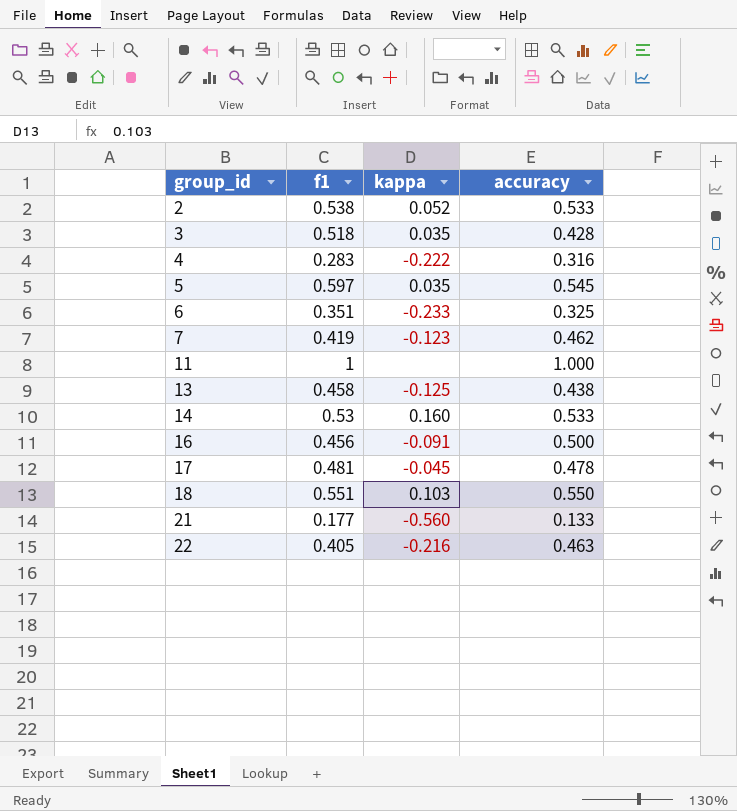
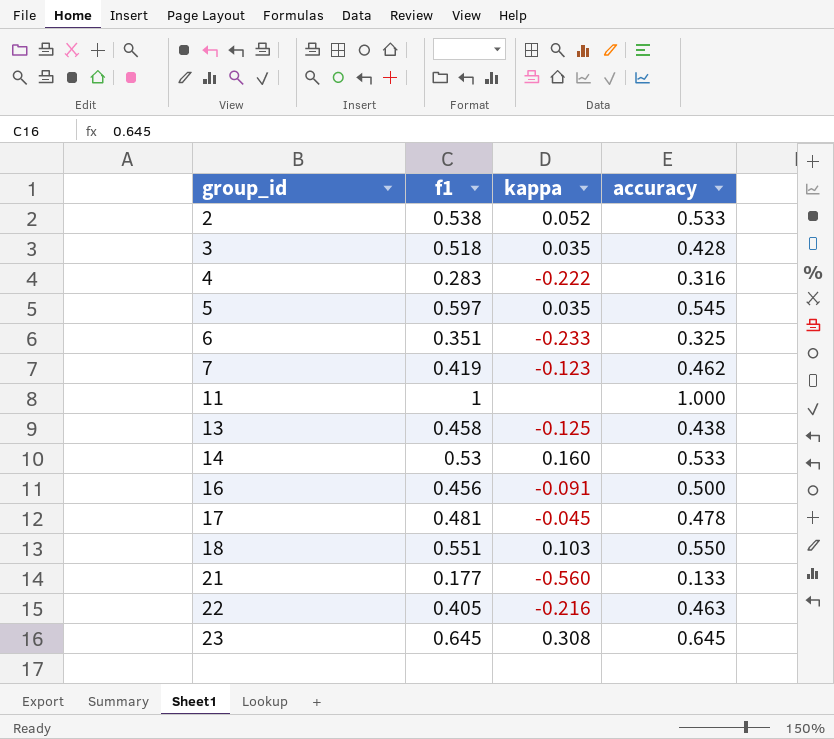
row 23: none -> 0.645 | 0.308 | 0.645

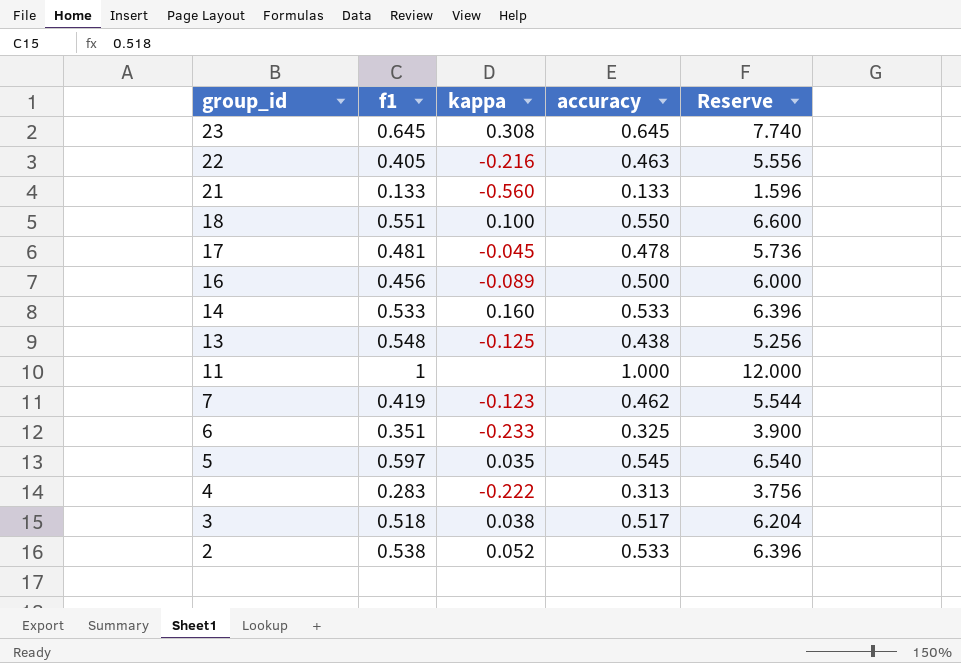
row order: group_id ascending -> group_id descending
column Reserve | formula: none -> [accuracy] * 12
21 | f1: 0.177 -> 0.133
18 | kappa: 0.103 -> 0.100
16 | kappa: -0.091 -> -0.089
14 | f1: 0.53 -> 0.533
13 | f1: 0.458 -> 0.548
4 | accuracy: 0.316 -> 0.313
3 | kappa: 0.035 -> 0.038
3 | accuracy: 0.428 -> 0.517

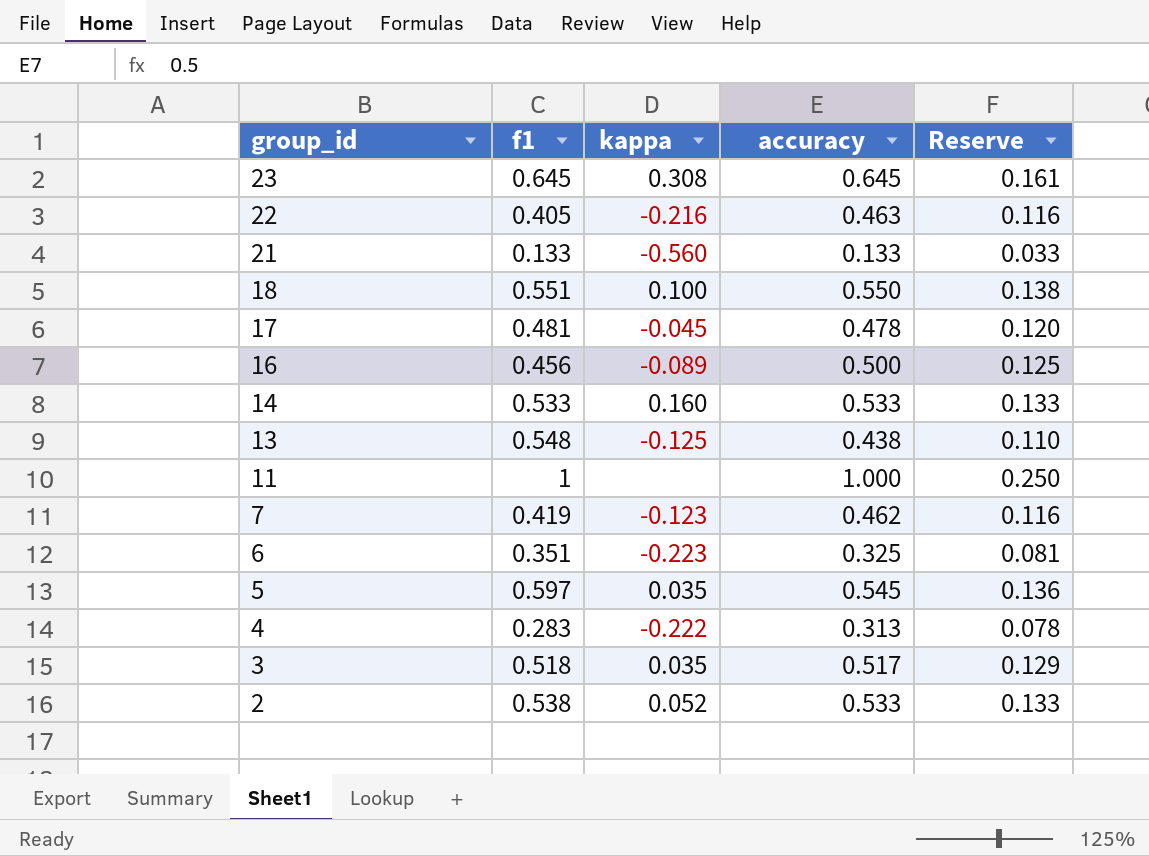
column Reserve | formula: [accuracy] * 12 -> [accuracy] * 0.25
6 | kappa: -0.233 -> -0.223
3 | kappa: 0.038 -> 0.035

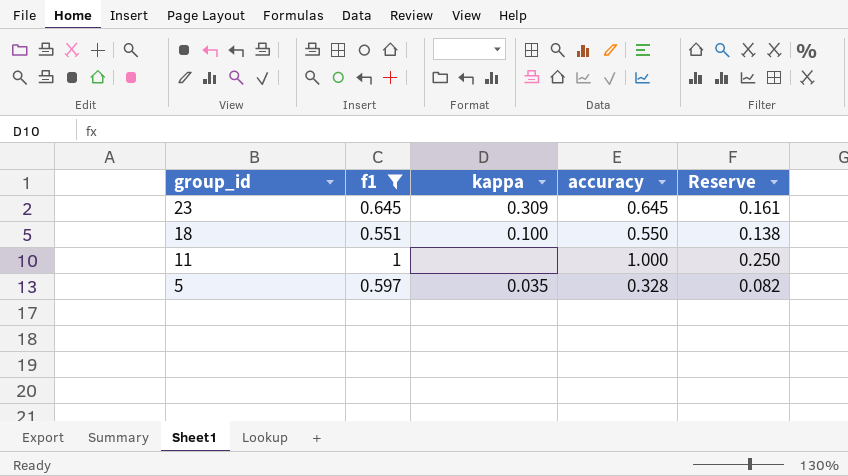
filter: none -> f1 >= 0.551
23 | kappa: 0.308 -> 0.309
5 | accuracy: 0.545 -> 0.328
5 | Reserve: 0.136 -> 0.082

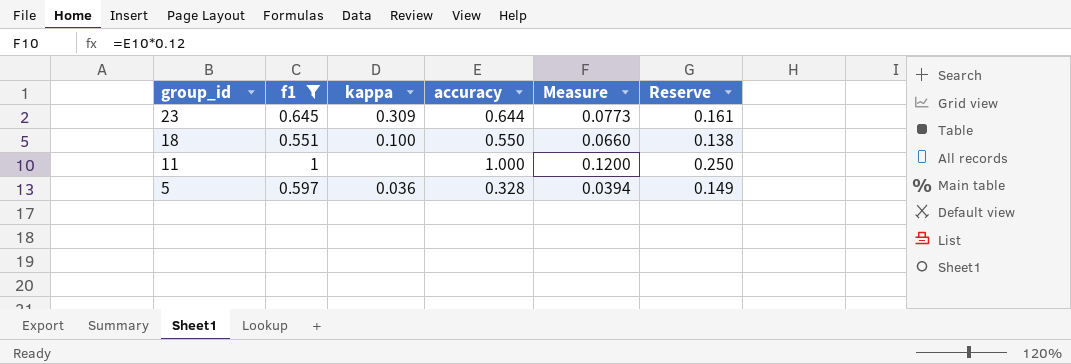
column Measure | formula: none -> [accuracy] * 0.12
column Reserve | formula: [accuracy] * 0.25 -> [f1] * 0.25
23 | accuracy: 0.645 -> 0.644
5 | kappa: 0.035 -> 0.036

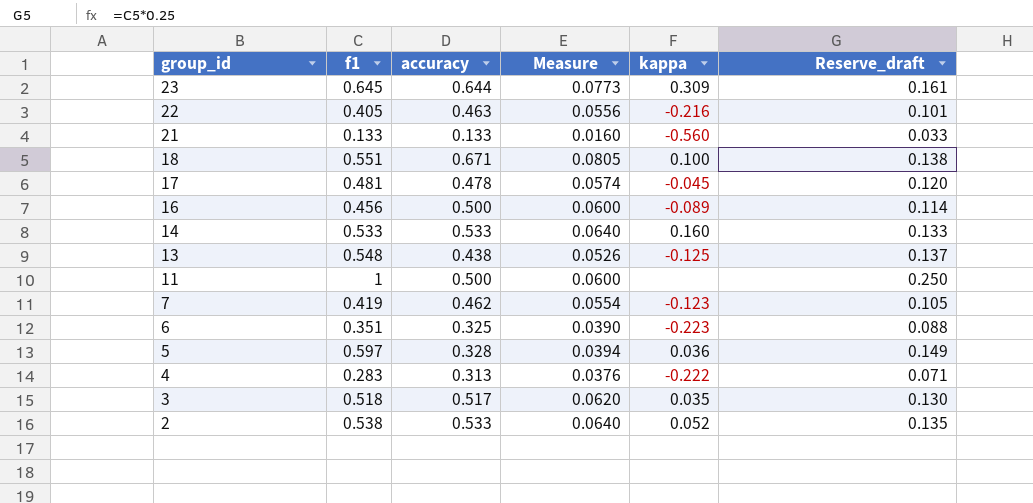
filter: f1 >= 0.551 -> none
column kappa | position: 3 -> 5
column name: Reserve -> Reserve_draft
18 | accuracy: 0.550 -> 0.671
18 | Measure: 0.0660 -> 0.0805
11 | accuracy: 1.000 -> 0.500
11 | Measure: 0.1200 -> 0.0600

